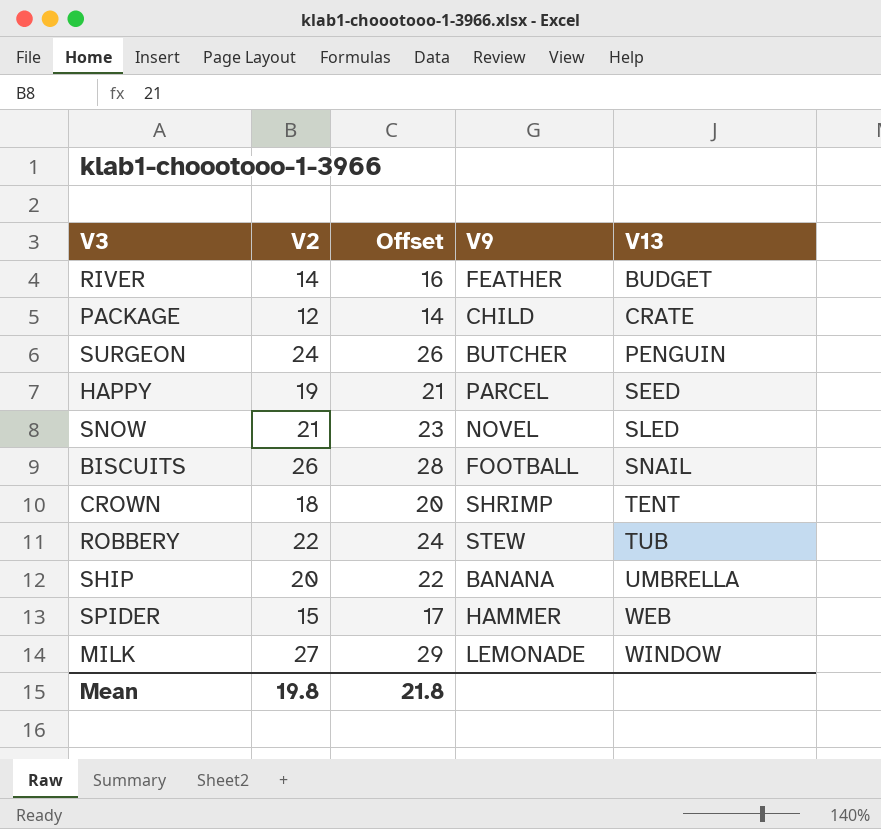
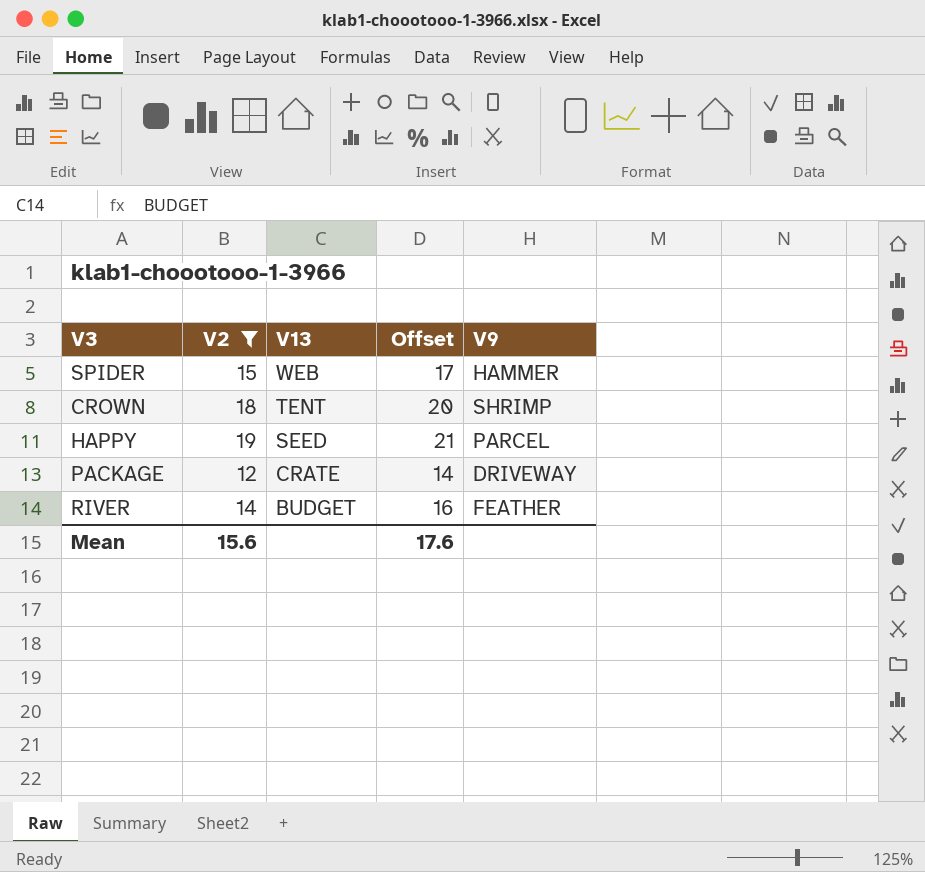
filter: none -> V2 <= 19
row order: V13 ascending -> V13 descending
column V13 | position: 5 -> 3
PACKAGE | V9: CHILD -> DRIVEWAY
Mean | V2: 19.8 -> 15.6
Mean | Offset: 21.8 -> 17.6

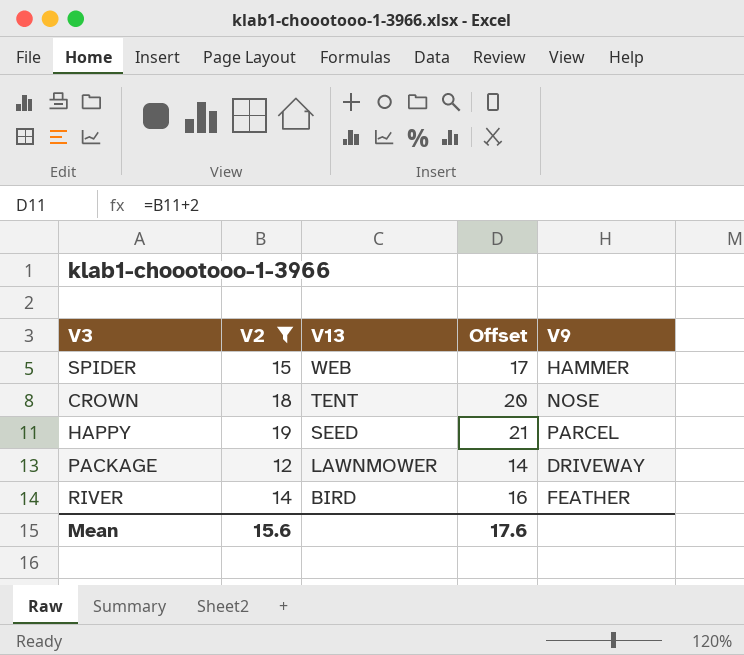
CROWN | V9: SHRIMP -> NOSE
PACKAGE | V13: CRATE -> LAWNMOWER
RIVER | V13: BUDGET -> BIRD

